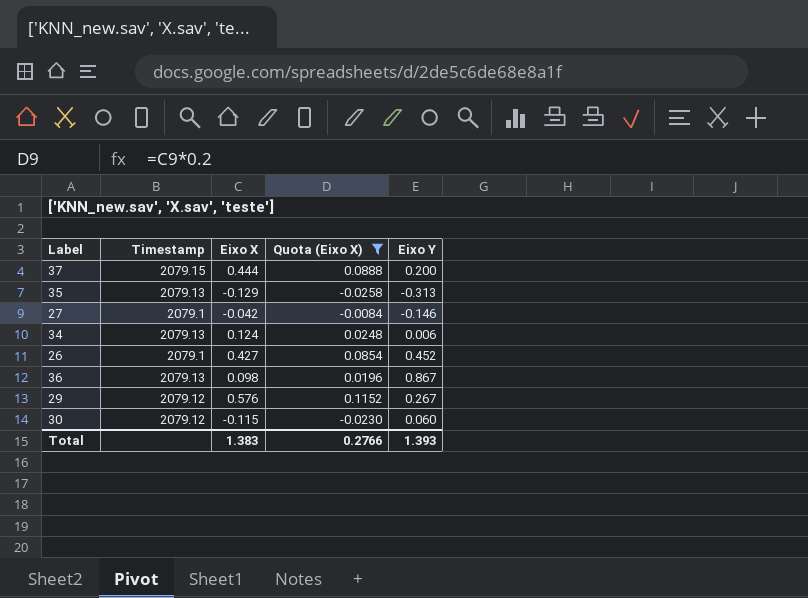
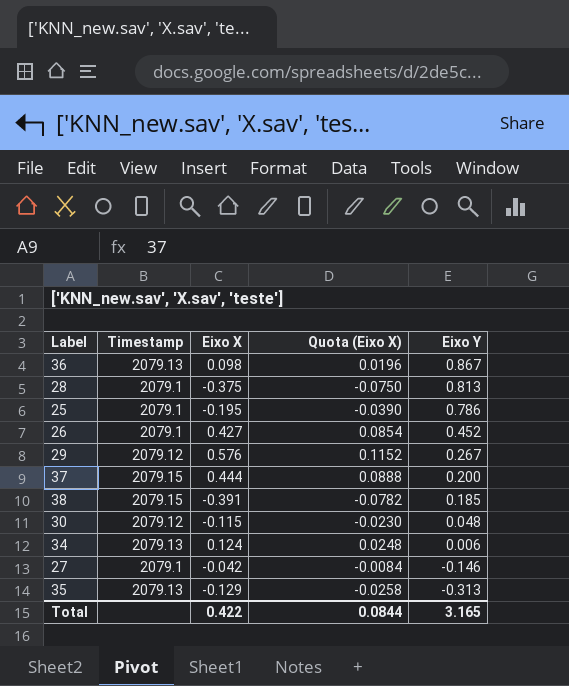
filter: Quota (Eixo X) >= -0.0258 -> none
row order: none -> Eixo Y descending
30 | Eixo Y: 0.060 -> 0.048
Total | Eixo X: 1.383 -> 0.422
Total | Quota (Eixo X): 0.2766 -> 0.0844
Total | Eixo Y: 1.393 -> 3.165

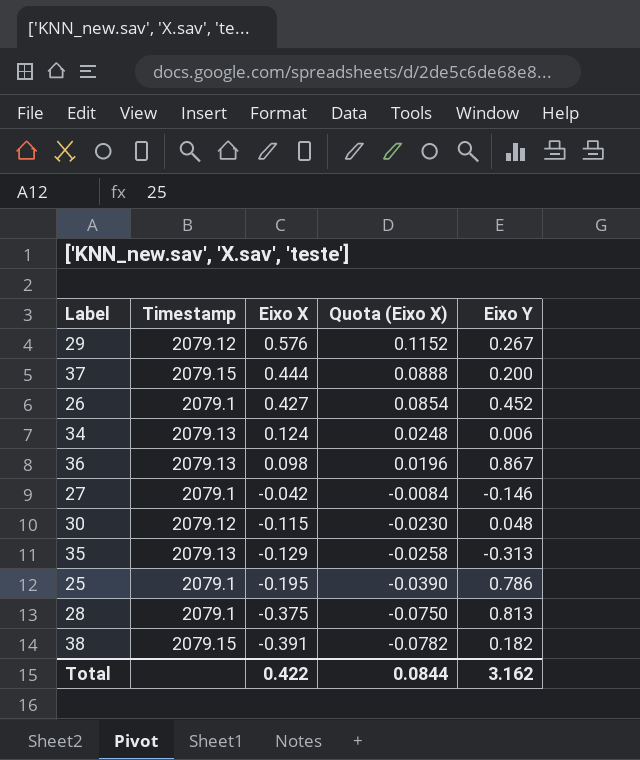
row order: Eixo Y descending -> Eixo X descending
38 | Eixo Y: 0.185 -> 0.182
Total | Eixo Y: 3.165 -> 3.162

